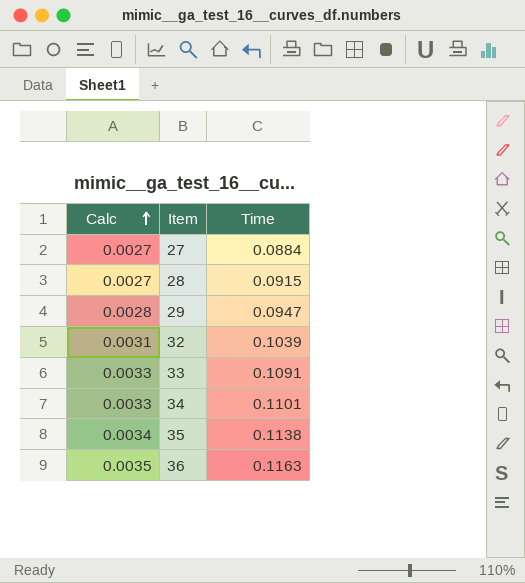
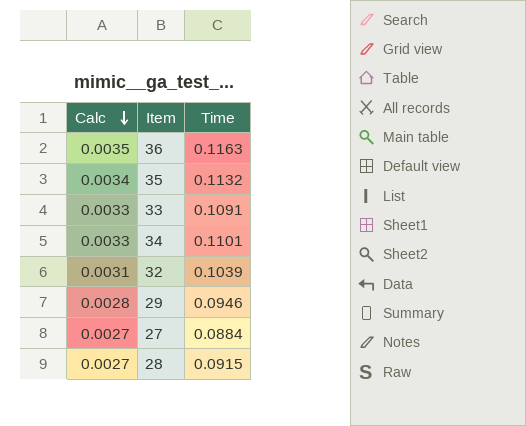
row order: Calc ascending -> Calc descending
35 | Time: 0.1138 -> 0.1132
29 | Time: 0.0947 -> 0.0946

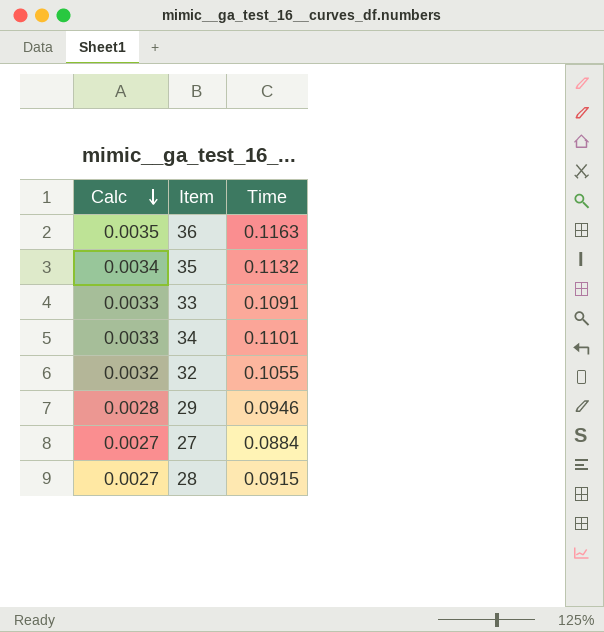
32 | Calc: 0.0031 -> 0.0032
32 | Time: 0.1039 -> 0.1055

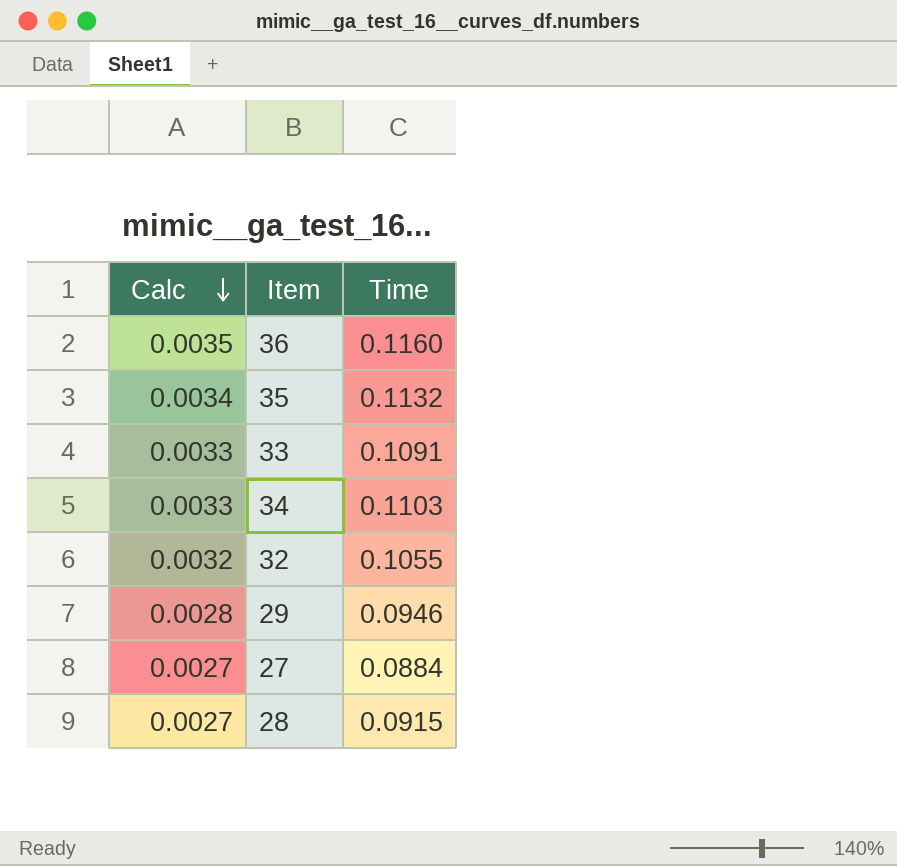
36 | Time: 0.1163 -> 0.1160
34 | Time: 0.1101 -> 0.1103

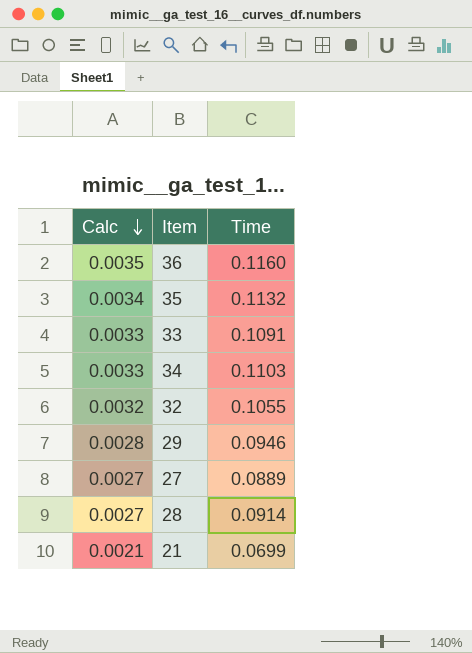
27 | Time: 0.0884 -> 0.0889
28 | Time: 0.0915 -> 0.0914
row 21: none -> 0.0021 | 0.0699

